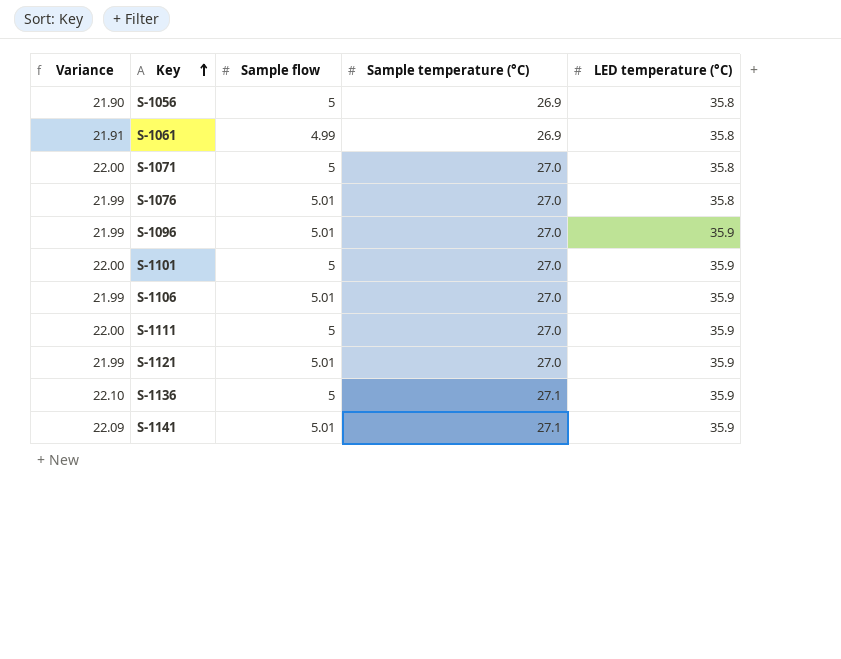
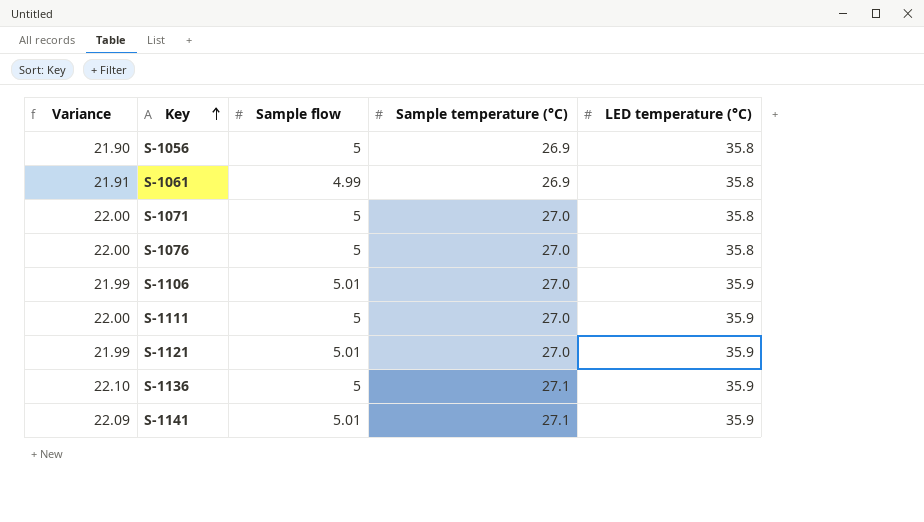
row S-1096: 21.99 | 5.01 | 27.0 | 35.9 -> none
row S-1101: 22.00 | 5 | 27.0 | 35.9 -> none
S-1076 | Variance: 21.99 -> 22.00
S-1076 | Sample flow: 5.01 -> 5

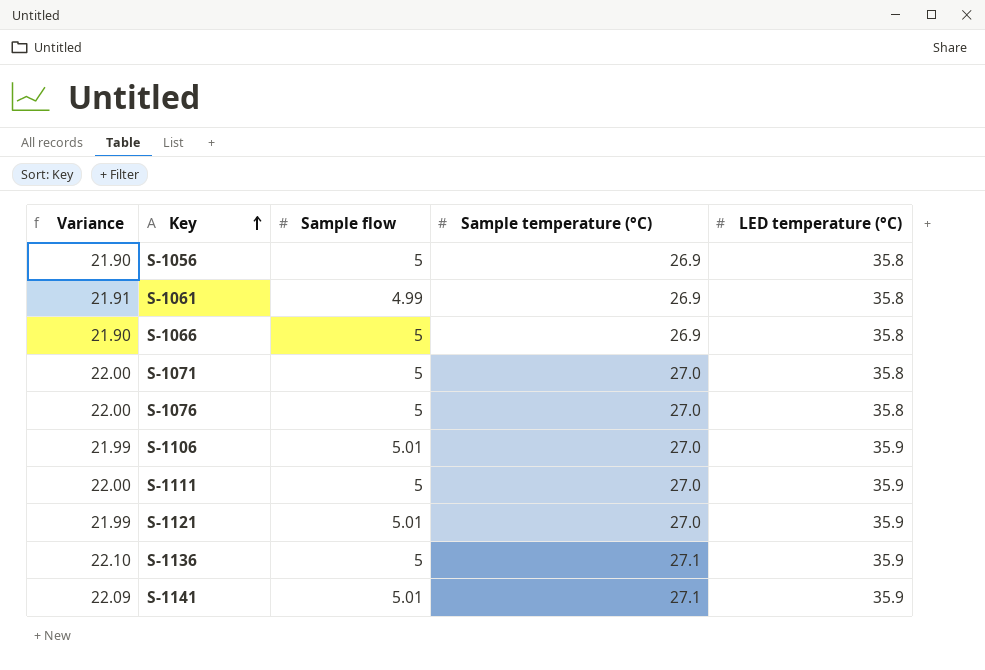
row S-1066: none -> 21.90 | 5 | 26.9 | 35.8

